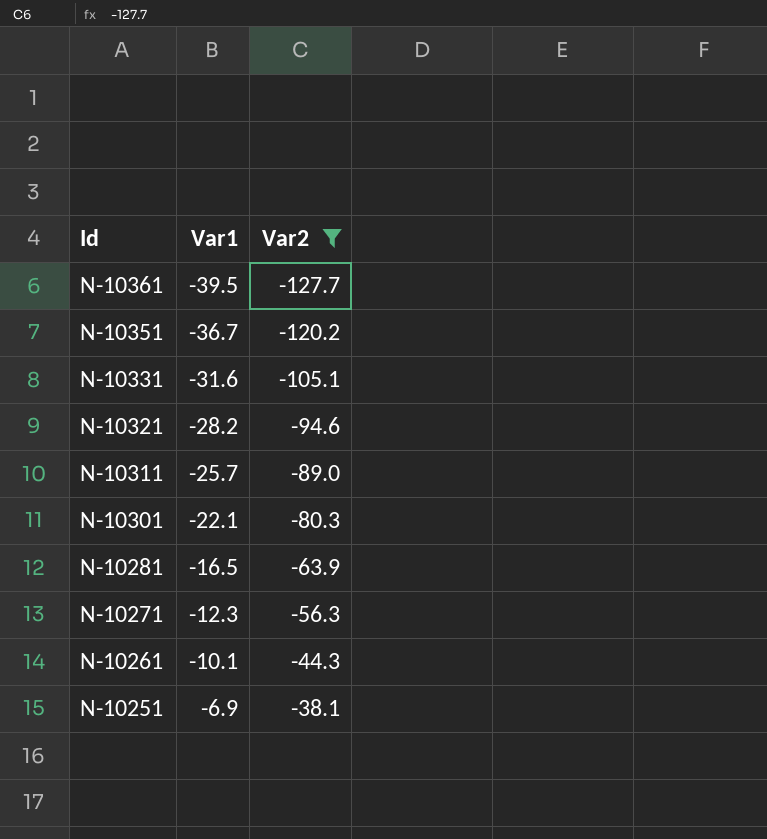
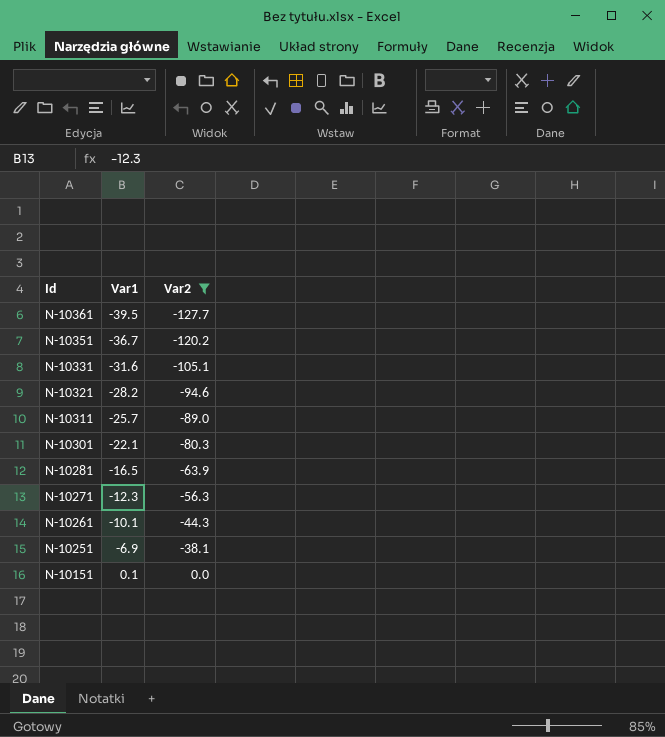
row N-10151: none -> 0.1 | 0.0

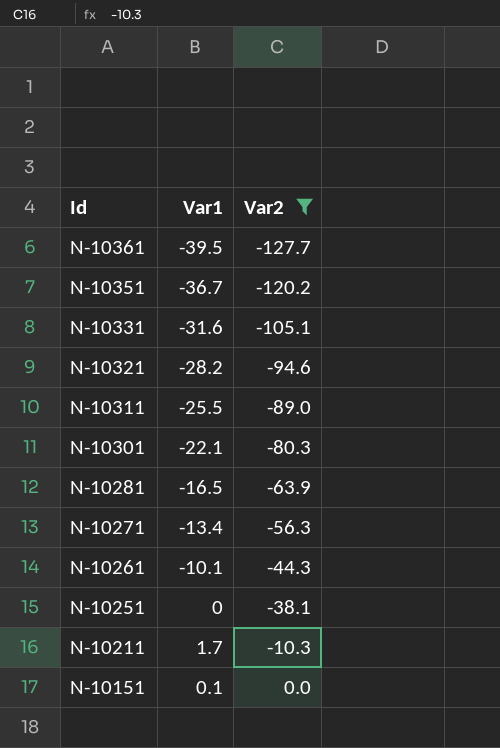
N-10311 | Var1: -25.7 -> -25.5
N-10271 | Var1: -12.3 -> -13.4
N-10251 | Var1: -6.9 -> 0
row N-10211: none -> 1.7 | -10.3

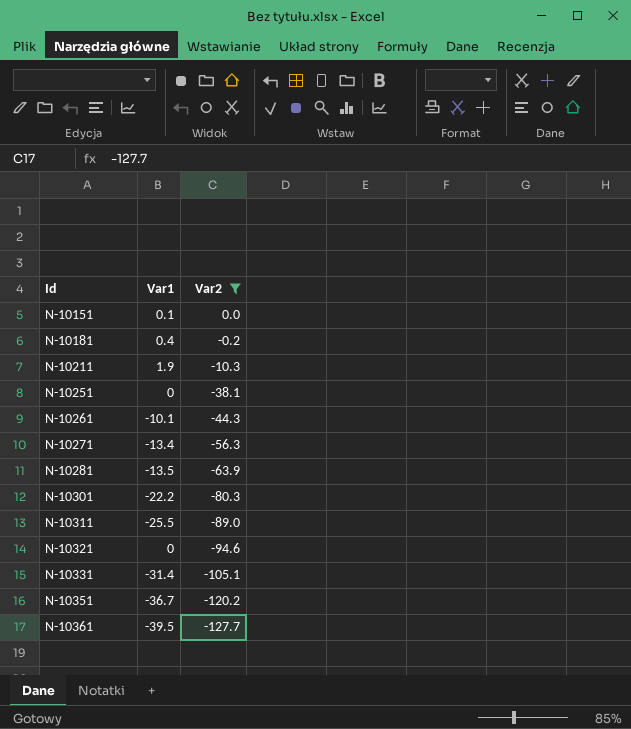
row order: Id descending -> Id ascending
row N-10181: none -> 0.4 | -0.2
N-10211 | Var1: 1.7 -> 1.9
N-10281 | Var1: -16.5 -> -13.5
N-10301 | Var1: -22.1 -> -22.2
N-10321 | Var1: -28.2 -> 0
N-10331 | Var1: -31.6 -> -31.4

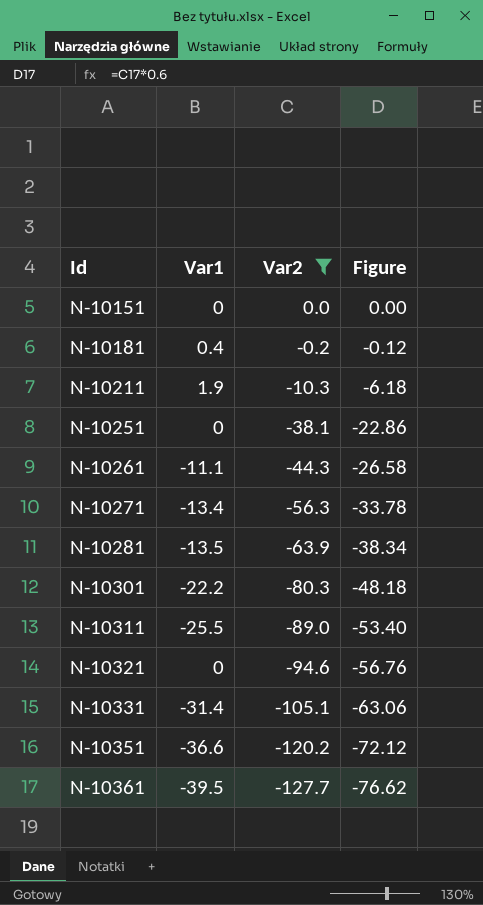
column Figure | formula: none -> [Var2] * 0.6
N-10151 | Var1: 0.1 -> 0
N-10261 | Var1: -10.1 -> -11.1
N-10351 | Var1: -36.7 -> -36.6

